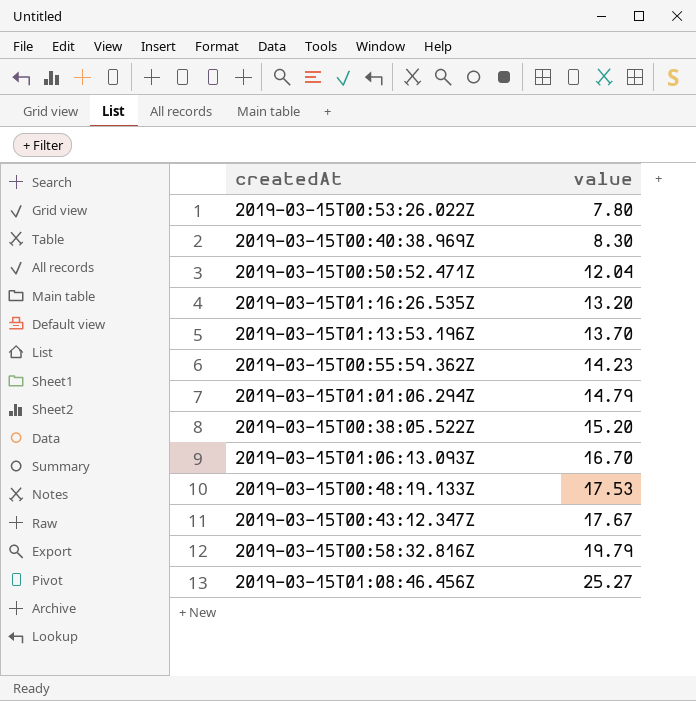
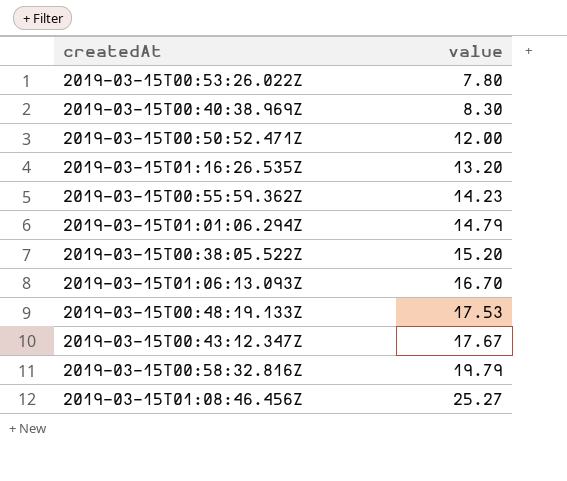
row 2019-03-15T01:13:53.196Z: 13.70 -> none
2019-03-15T00:50:52.471Z | value: 12.04 -> 12.00

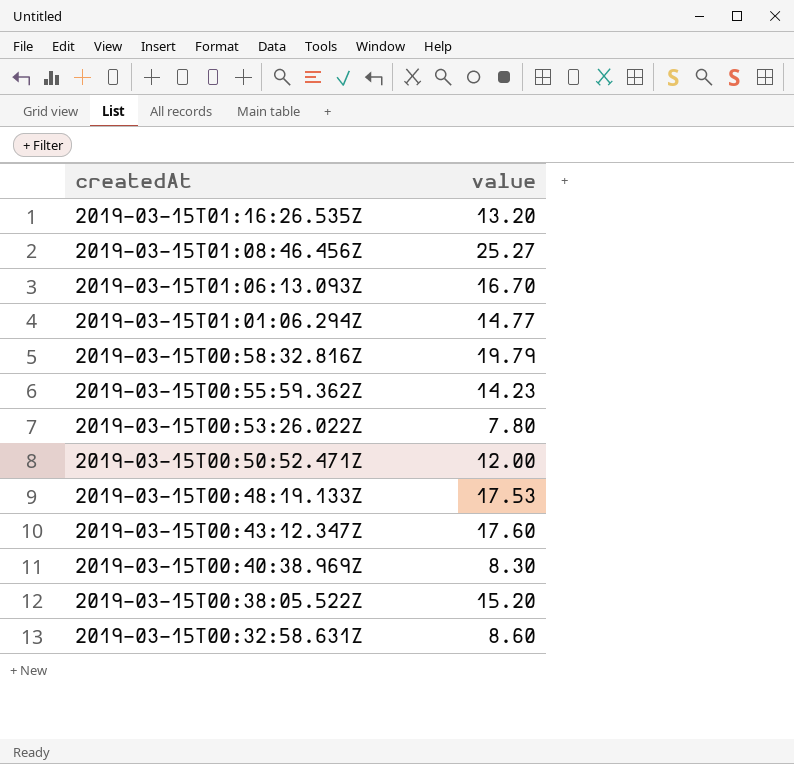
row order: value ascending -> createdAt descending
2019-03-15T01:01:06.294Z | value: 14.79 -> 14.77
2019-03-15T00:43:12.347Z | value: 17.67 -> 17.60
row 2019-03-15T00:32:58.631Z: none -> 8.60

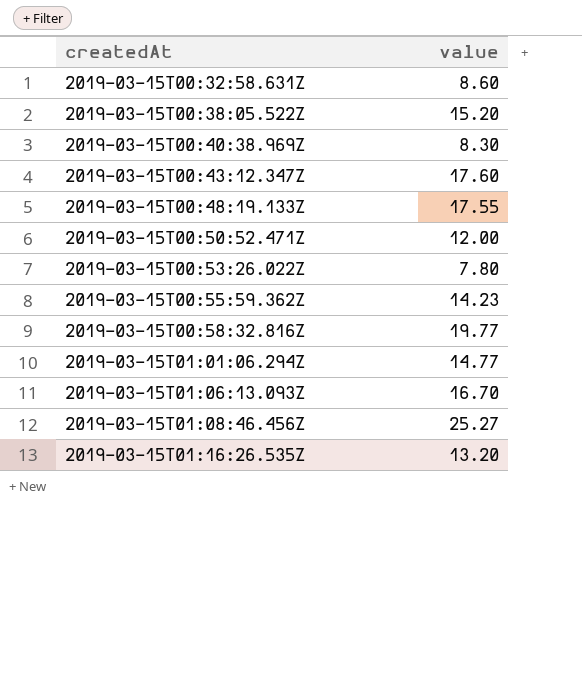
row order: createdAt descending -> createdAt ascending
2019-03-15T00:48:19.133Z | value: 17.53 -> 17.55
2019-03-15T00:58:32.816Z | value: 19.79 -> 19.77

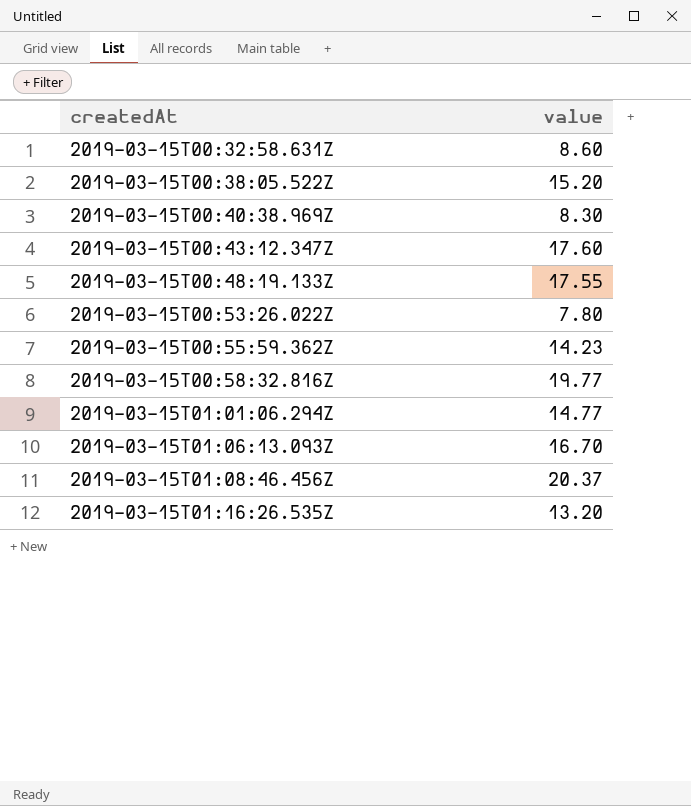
row 2019-03-15T00:50:52.471Z: 12.00 -> none
2019-03-15T01:08:46.456Z | value: 25.27 -> 20.37

